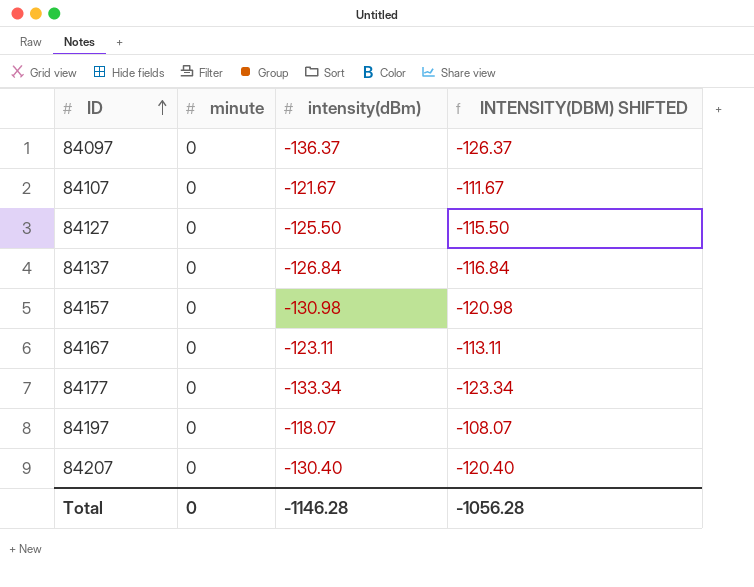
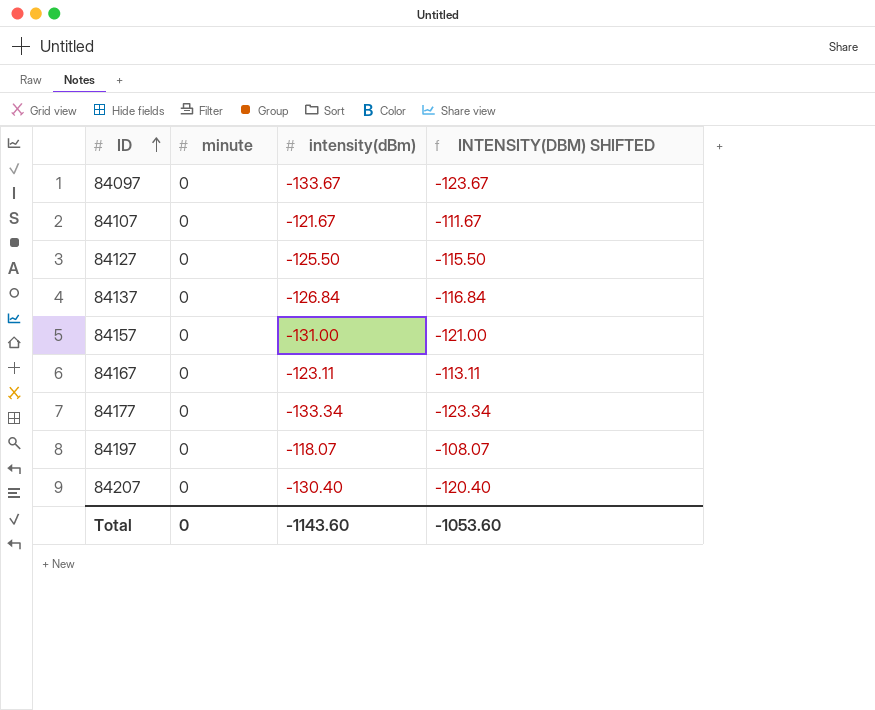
84097 | intensity(dBm): -136.37 -> -133.67
84097 | INTENSITY(DBM) SHIFTED: -126.37 -> -123.67
84157 | intensity(dBm): -130.98 -> -131.00
84157 | INTENSITY(DBM) SHIFTED: -120.98 -> -121.00
Total | intensity(dBm): -1146.28 -> -1143.60
Total | INTENSITY(DBM) SHIFTED: -1056.28 -> -1053.60

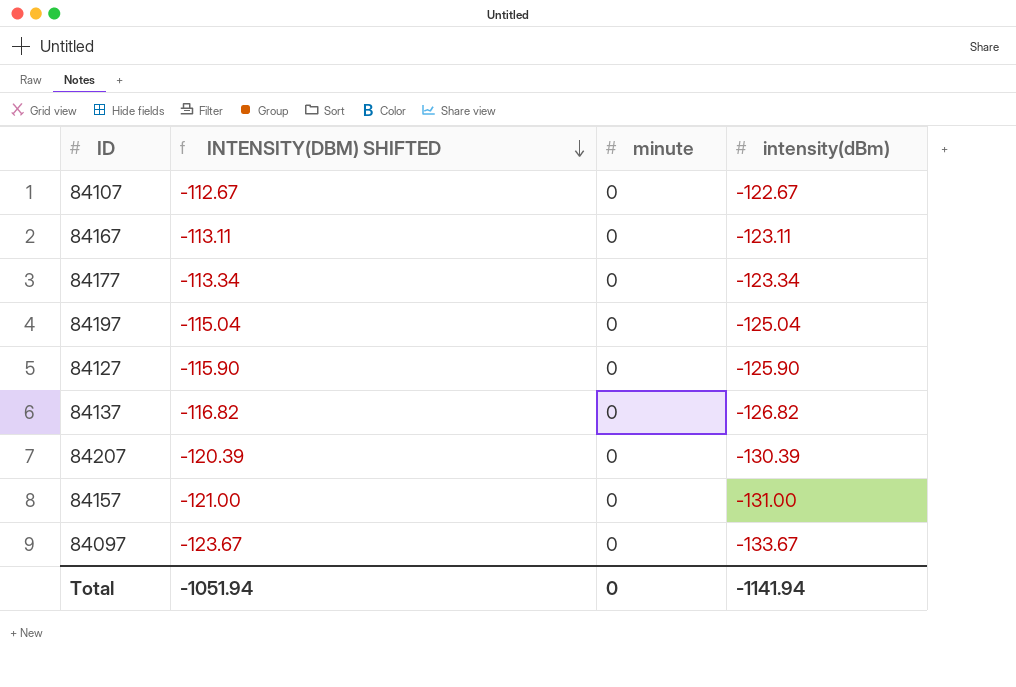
row order: ID ascending -> INTENSITY(DBM) SHIFTED descending
column INTENSITY(DBM) SHIFTED | position: 4 -> 2
84107 | INTENSITY(DBM) SHIFTED: -111.67 -> -112.67
84107 | intensity(dBm): -121.67 -> -122.67
84177 | INTENSITY(DBM) SHIFTED: -123.34 -> -113.34
84177 | intensity(dBm): -133.34 -> -123.34
84197 | INTENSITY(DBM) SHIFTED: -108.07 -> -115.04
84197 | intensity(dBm): -118.07 -> -125.04
84127 | INTENSITY(DBM) SHIFTED: -115.50 -> -115.90
84127 | intensity(dBm): -125.50 -> -125.90
84137 | INTENSITY(DBM) SHIFTED: -116.84 -> -116.82
84137 | intensity(dBm): -126.84 -> -126.82
84207 | INTENSITY(DBM) SHIFTED: -120.40 -> -120.39
84207 | intensity(dBm): -130.40 -> -130.39
Total | INTENSITY(DBM) SHIFTED: -1053.60 -> -1051.94
Total | intensity(dBm): -1143.60 -> -1141.94

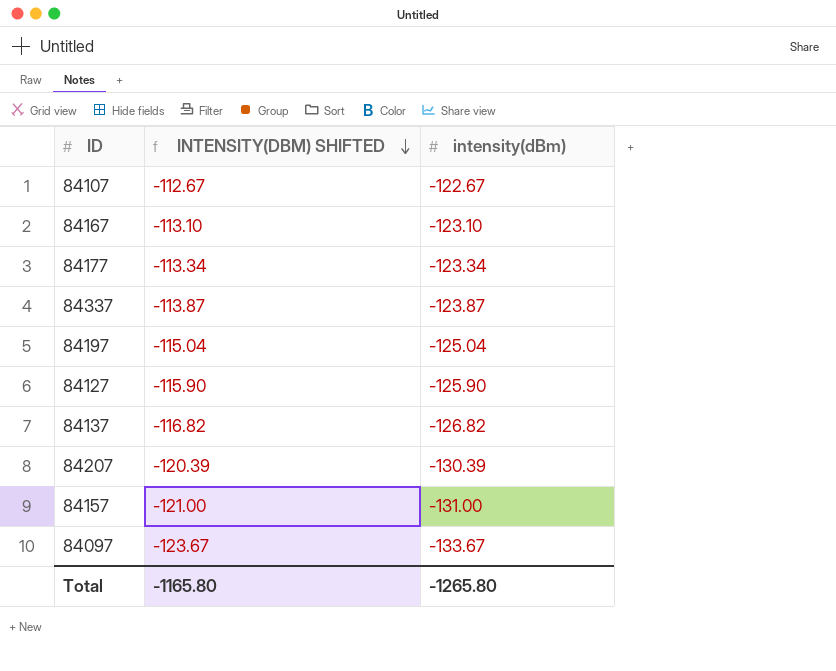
column minute | position: 3 -> none
84167 | INTENSITY(DBM) SHIFTED: -113.11 -> -113.10
84167 | intensity(dBm): -123.11 -> -123.10
row 84337: none -> -113.87 | -123.87
Total | INTENSITY(DBM) SHIFTED: -1051.94 -> -1165.80
Total | intensity(dBm): -1141.94 -> -1265.80

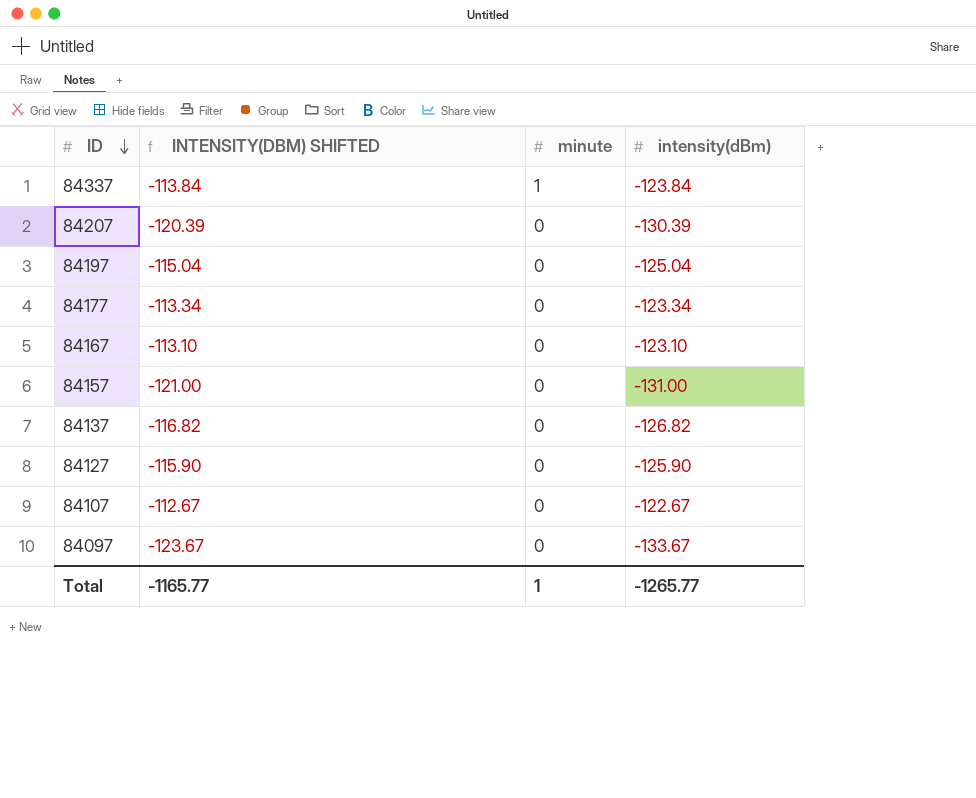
row order: INTENSITY(DBM) SHIFTED descending -> ID descending
column minute | position: none -> 3
84337 | INTENSITY(DBM) SHIFTED: -113.87 -> -113.84
84337 | intensity(dBm): -123.87 -> -123.84
Total | INTENSITY(DBM) SHIFTED: -1165.80 -> -1165.77
Total | intensity(dBm): -1265.80 -> -1265.77

